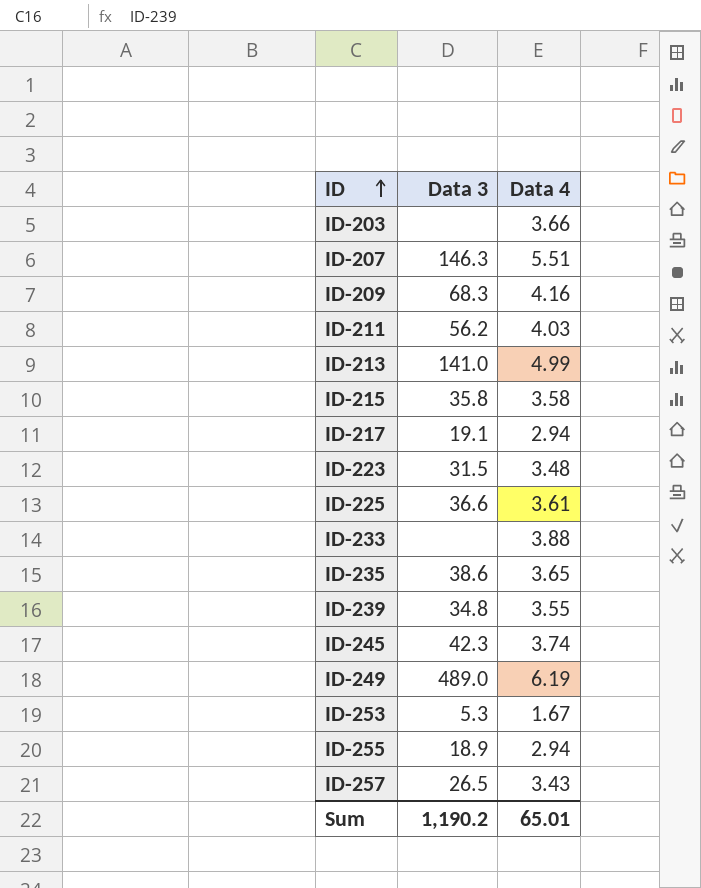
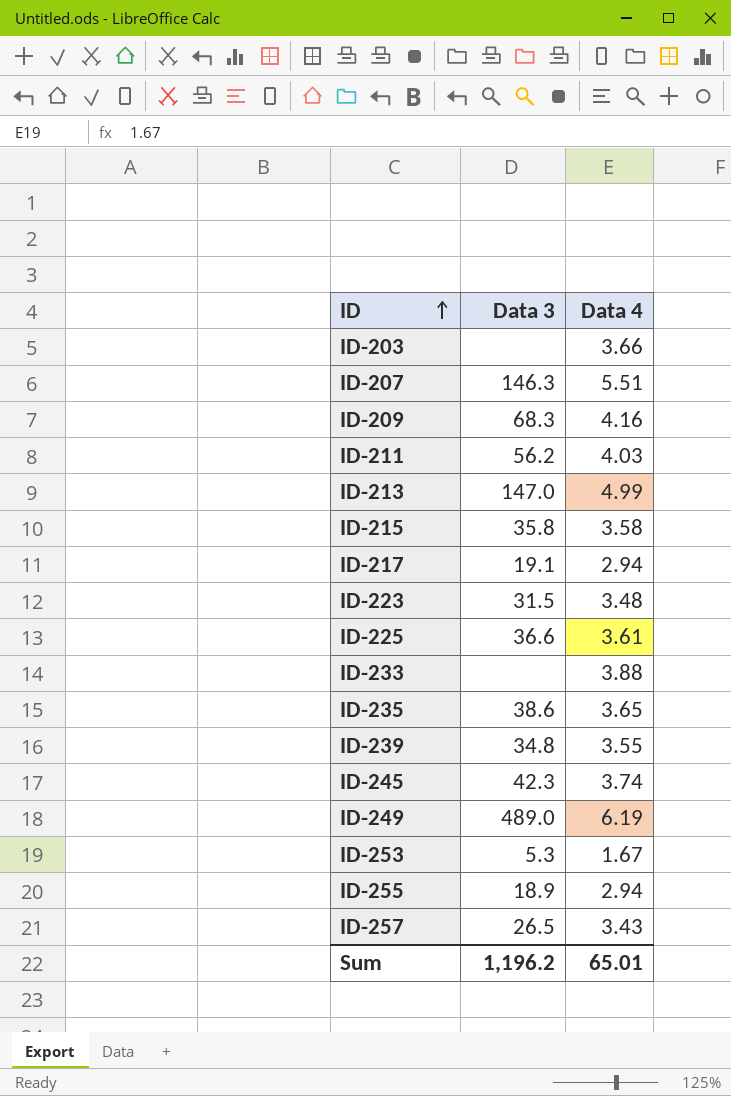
ID-213 | Data 3: 141.0 -> 147.0
Sum | Data 3: 1,190.2 -> 1,196.2

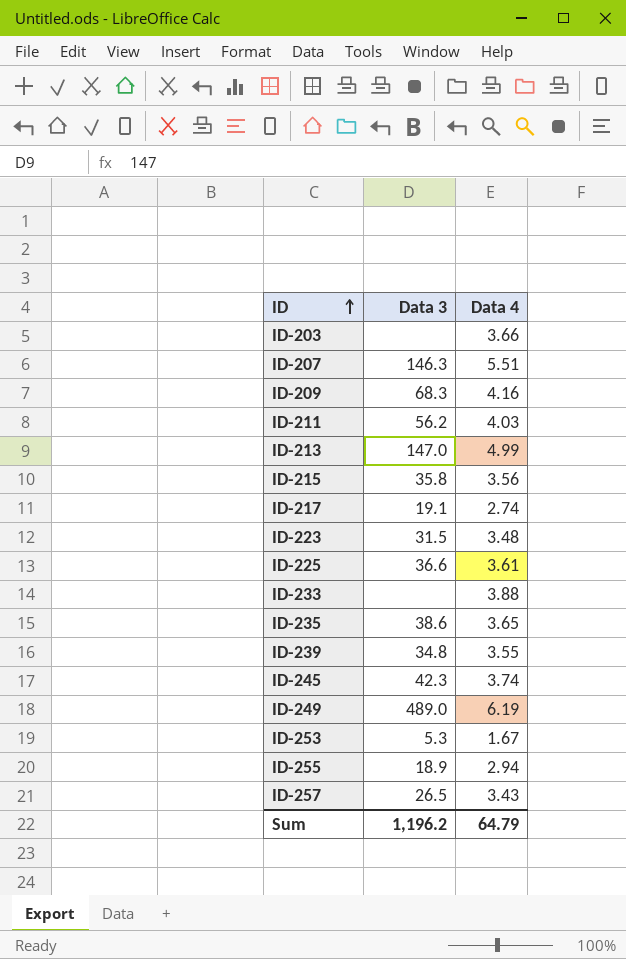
ID-215 | Data 4: 3.58 -> 3.56
ID-217 | Data 4: 2.94 -> 2.74
Sum | Data 4: 65.01 -> 64.79

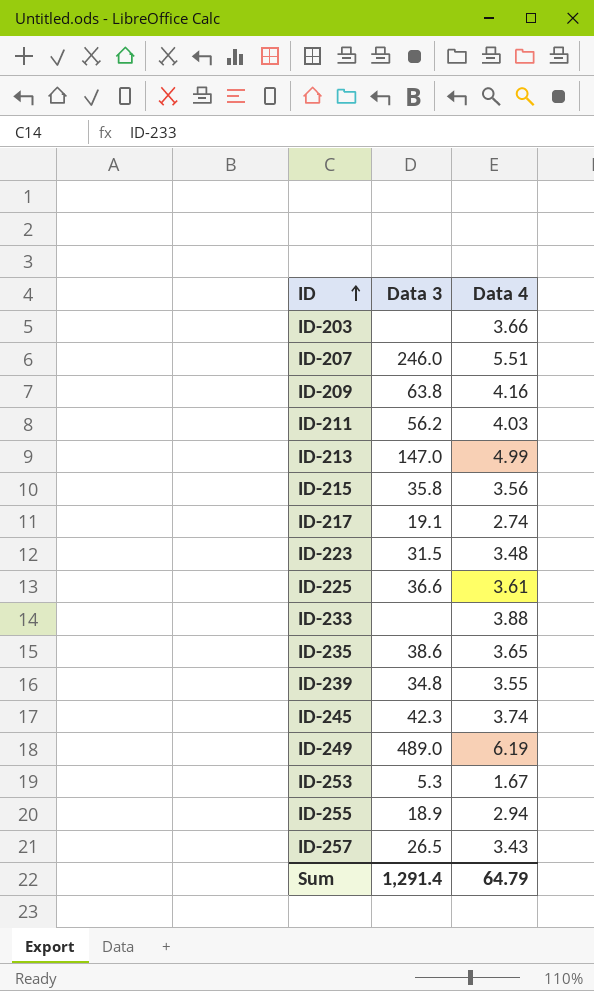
ID-207 | Data 3: 146.3 -> 246.0
ID-209 | Data 3: 68.3 -> 63.8
Sum | Data 3: 1,196.2 -> 1,291.4

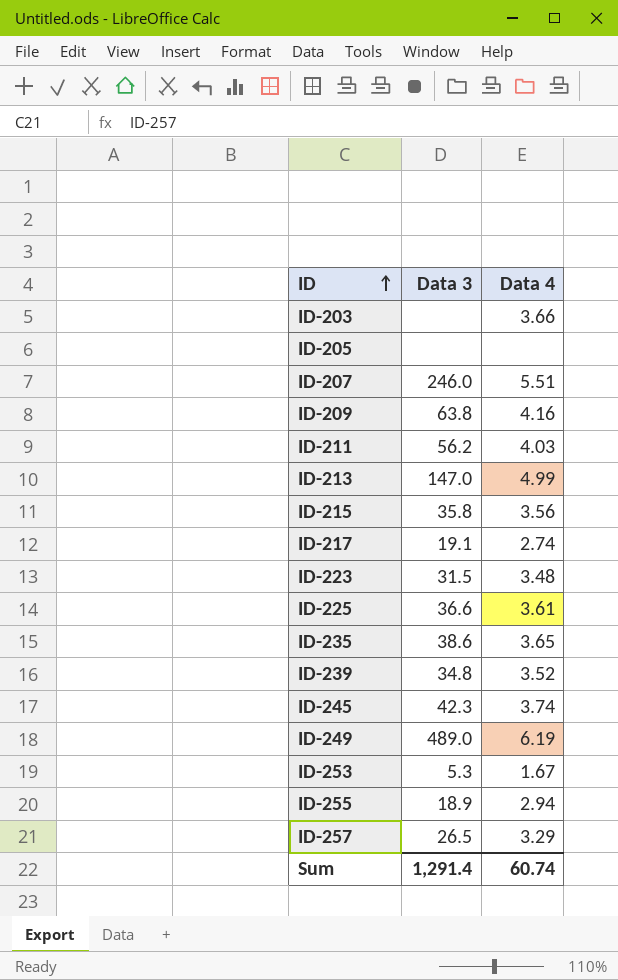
row ID-233: none | 3.88 -> none
row ID-205: none -> none | none
ID-239 | Data 4: 3.55 -> 3.52
ID-257 | Data 4: 3.43 -> 3.29
Sum | Data 4: 64.79 -> 60.74

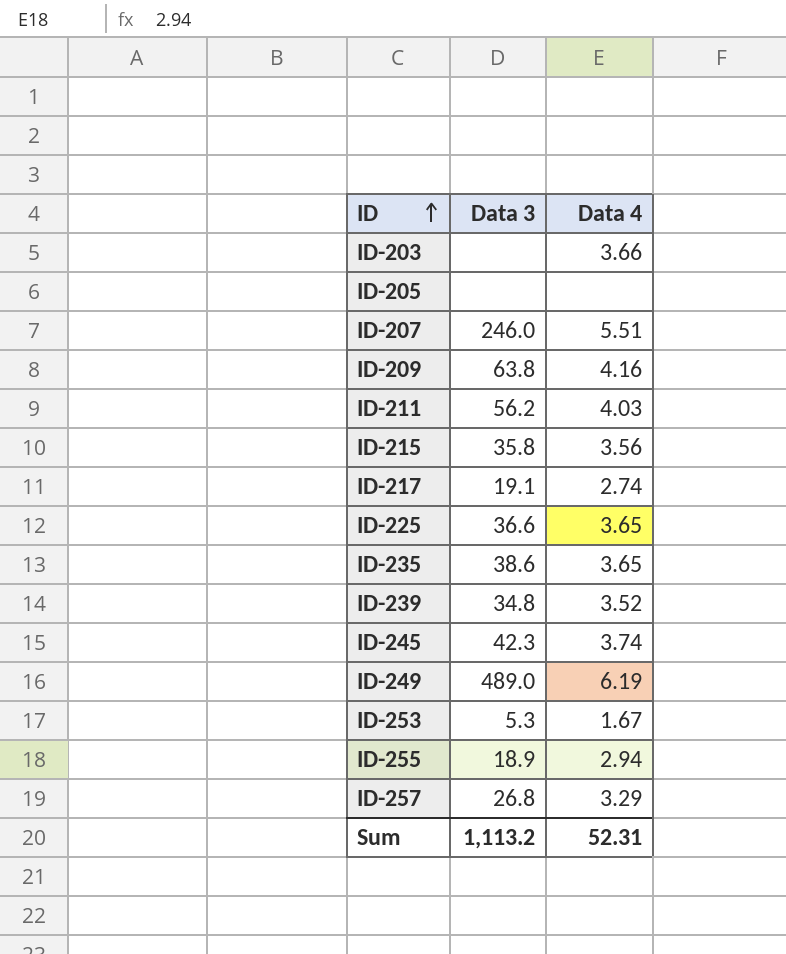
row ID-213: 147.0 | 4.99 -> none
row ID-223: 31.5 | 3.48 -> none
ID-225 | Data 4: 3.61 -> 3.65
ID-257 | Data 3: 26.5 -> 26.8
Sum | Data 3: 1,291.4 -> 1,113.2
Sum | Data 4: 60.74 -> 52.31

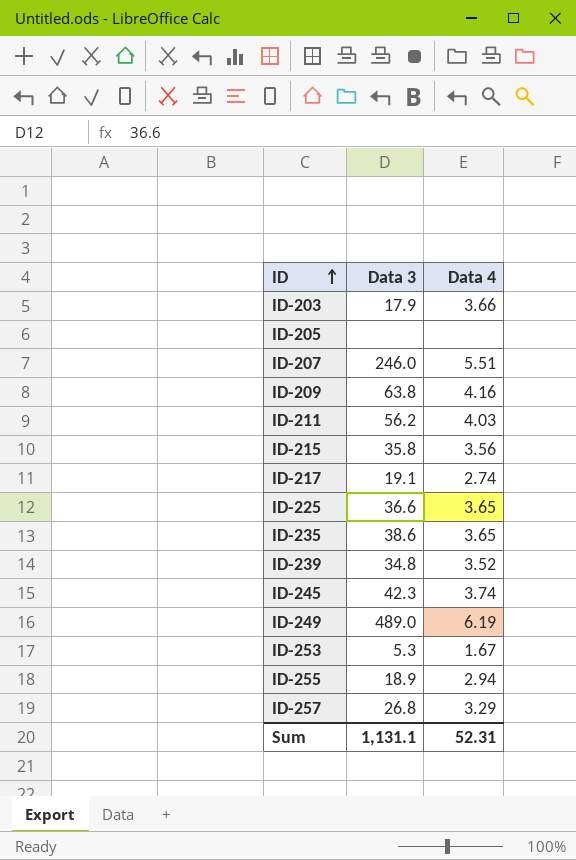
ID-203 | Data 3: none -> 17.9
Sum | Data 3: 1,113.2 -> 1,131.1

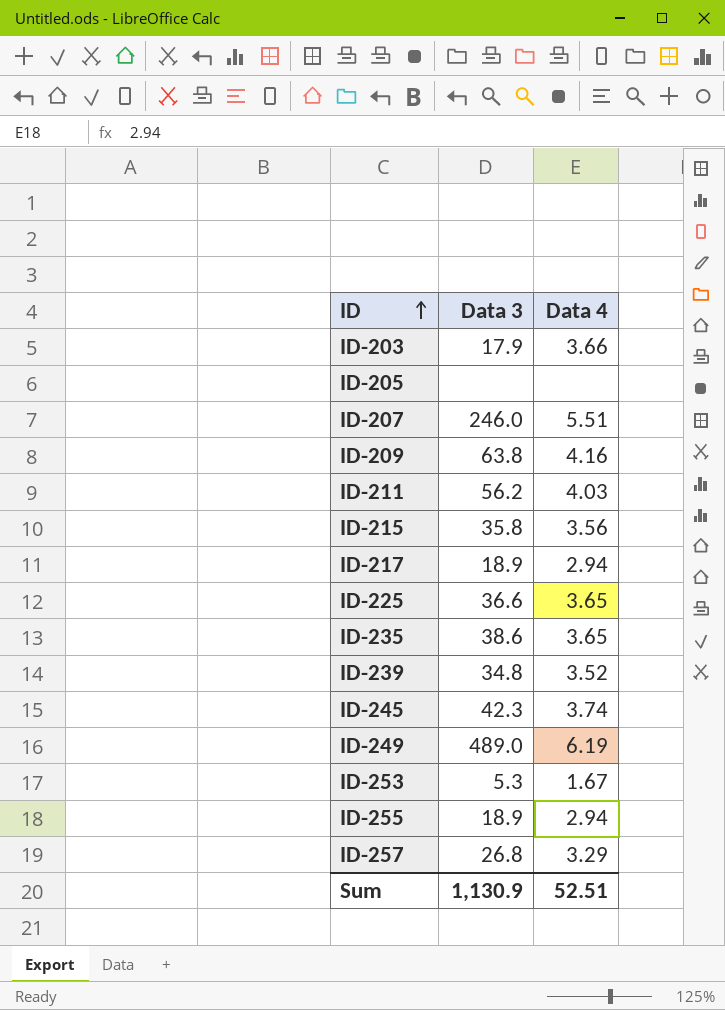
ID-217 | Data 3: 19.1 -> 18.9
ID-217 | Data 4: 2.74 -> 2.94
Sum | Data 3: 1,131.1 -> 1,130.9
Sum | Data 4: 52.31 -> 52.51

